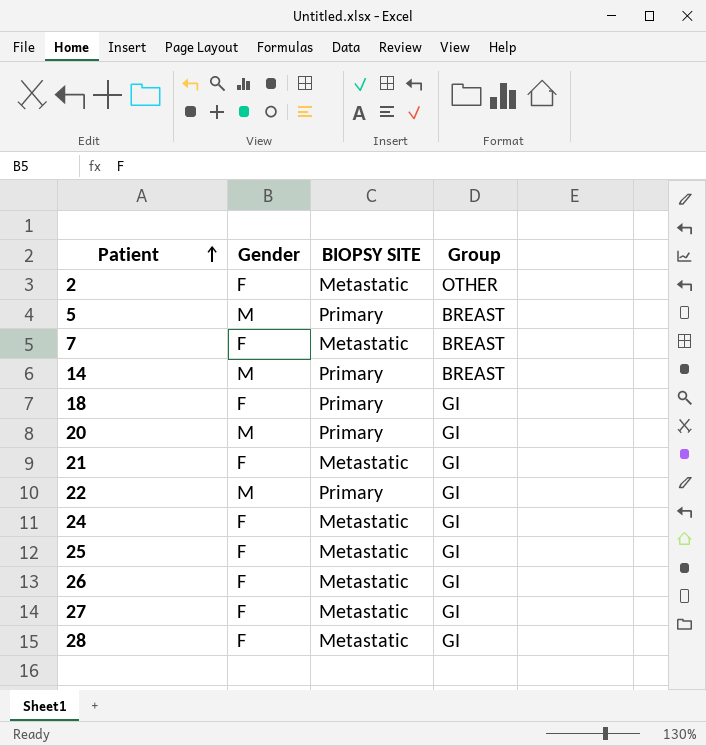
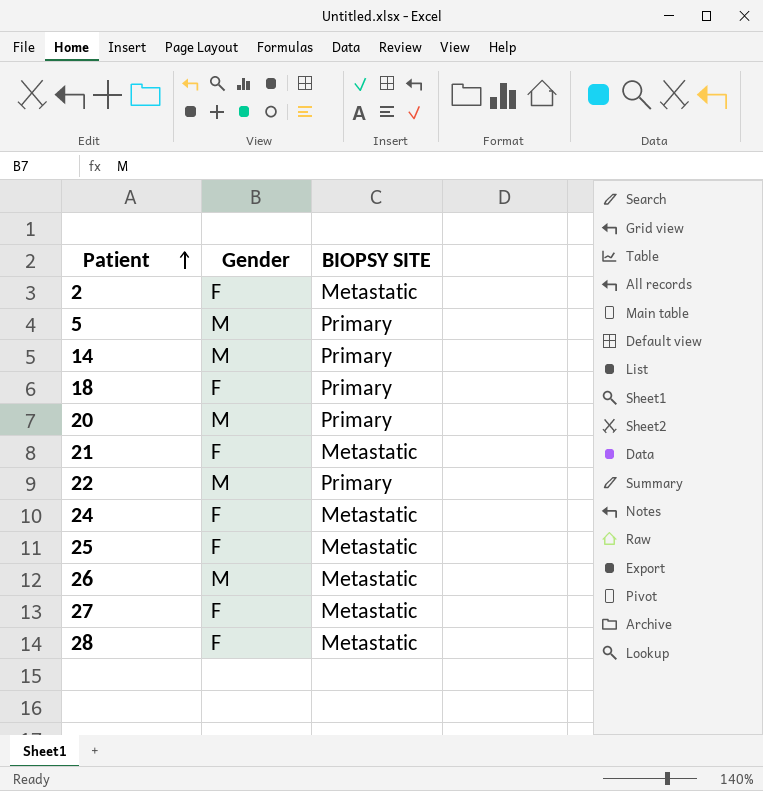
column Group | position: 4 -> none
row 7: F | Metastatic | BREAST -> none
26 | Gender: F -> M

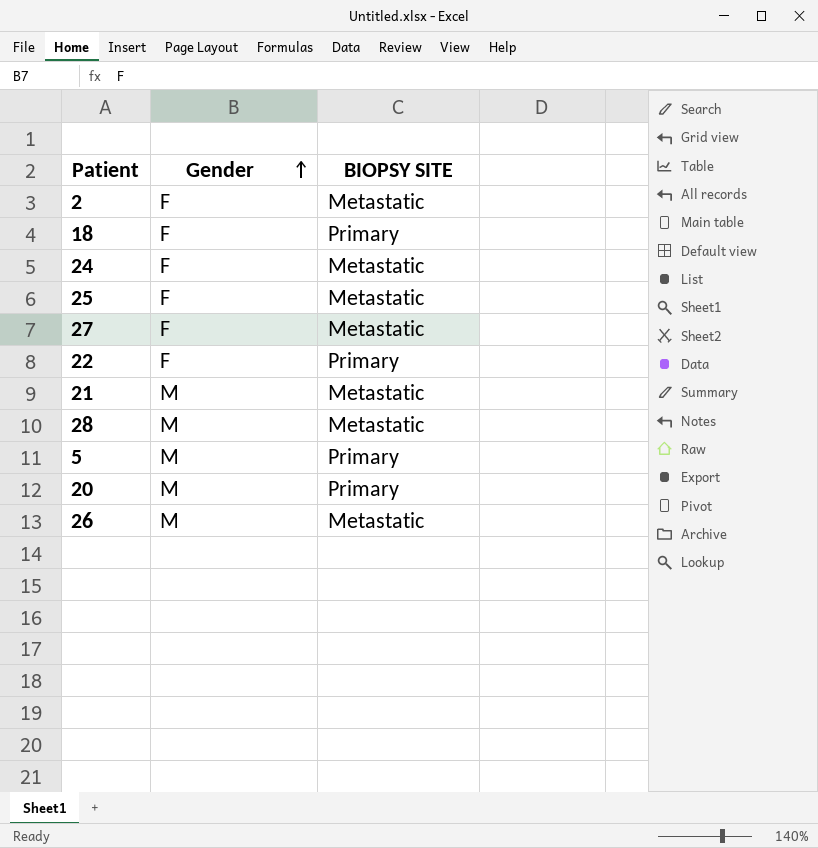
row order: Patient ascending -> Gender ascending
row 14: M | Primary -> none
22 | Gender: M -> F
21 | Gender: F -> M
28 | Gender: F -> M

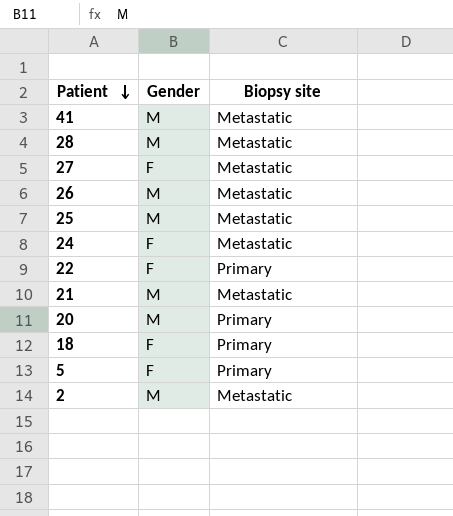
row order: Gender ascending -> Patient descending
column name: BIOPSY SITE -> Biopsy site
row 41: none -> M | Metastatic
25 | Gender: F -> M
5 | Gender: M -> F
2 | Gender: F -> M

